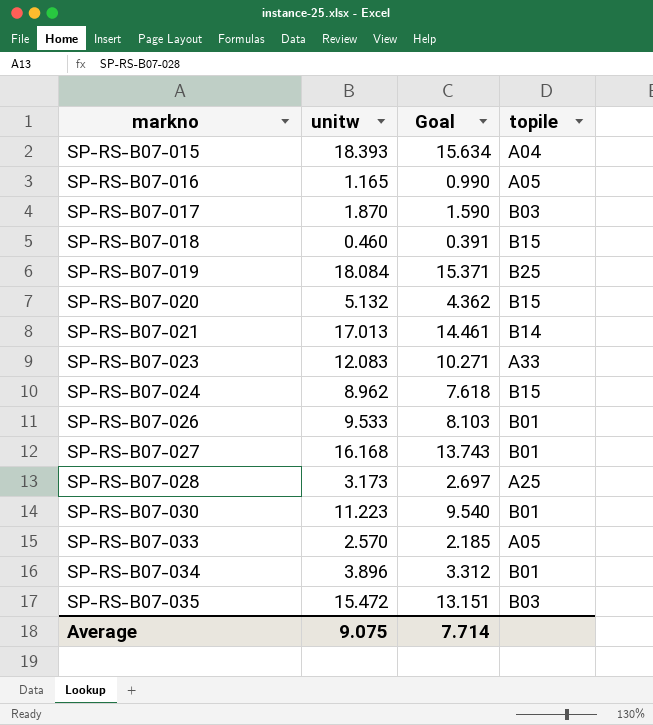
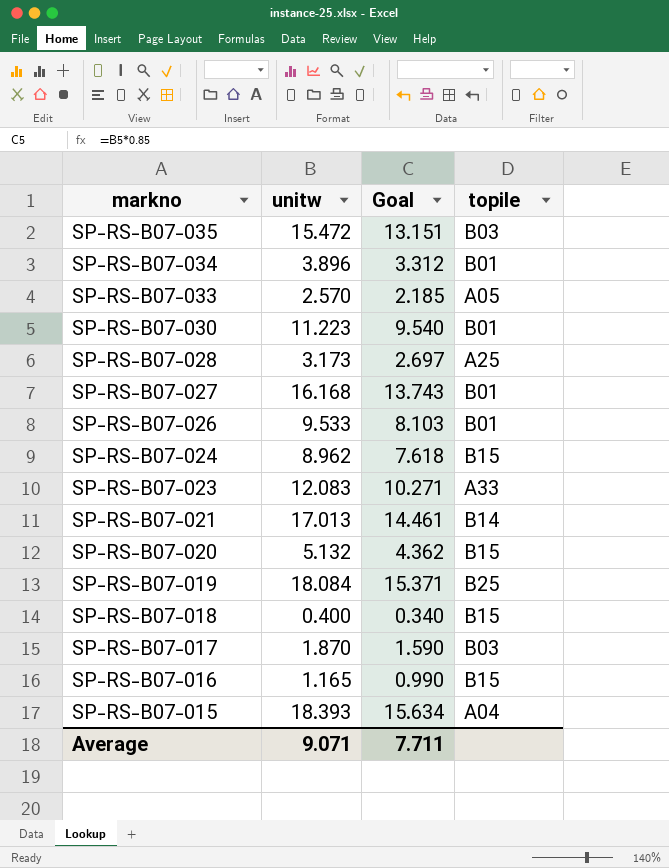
row order: markno ascending -> markno descending
SP-RS-B07-018 | unitw: 0.460 -> 0.400
SP-RS-B07-018 | Goal: 0.391 -> 0.340
SP-RS-B07-016 | topile: A05 -> B15
Average | unitw: 9.075 -> 9.071
Average | Goal: 7.714 -> 7.711

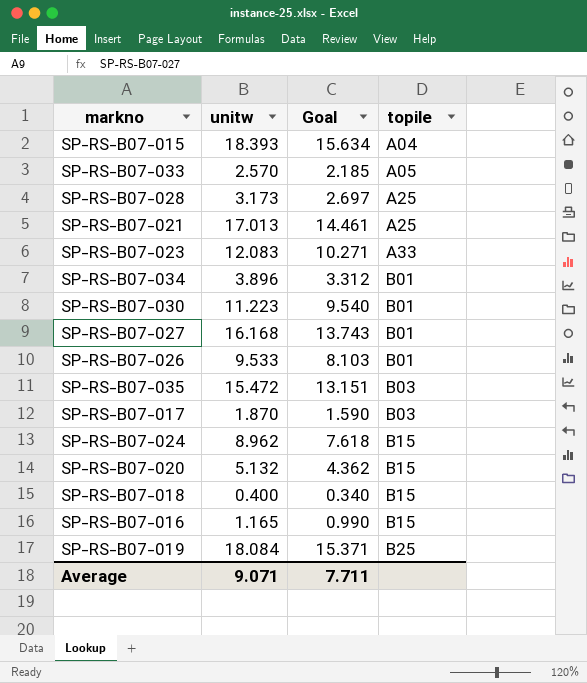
row order: markno descending -> topile ascending
SP-RS-B07-021 | topile: B14 -> A25

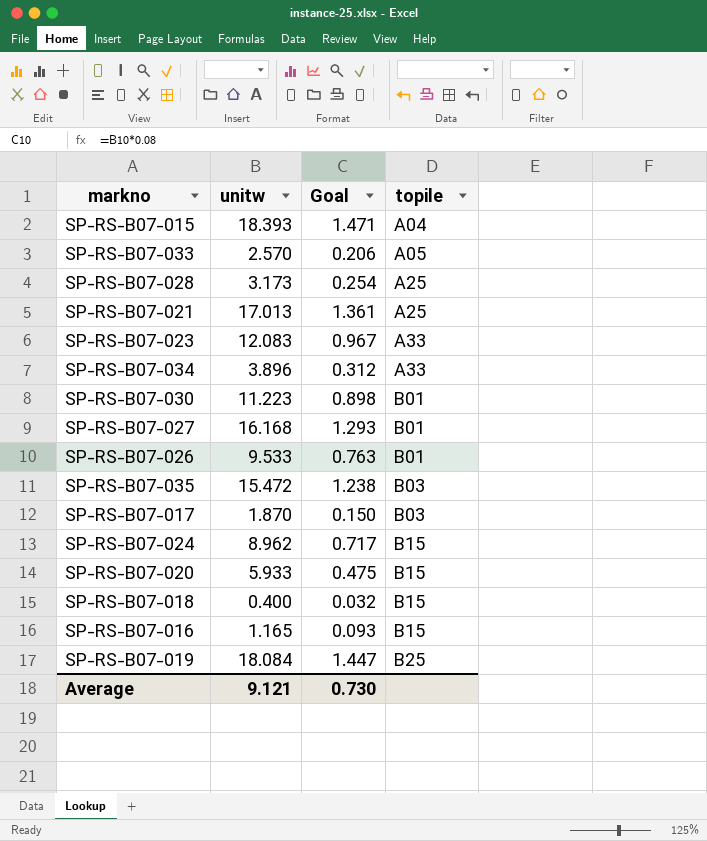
column Goal | formula: [unitw] * 0.85 -> [unitw] * 0.08
SP-RS-B07-034 | topile: B01 -> A33
SP-RS-B07-020 | unitw: 5.132 -> 5.933
Average | unitw: 9.071 -> 9.121
Average | Goal: 7.711 -> 0.730

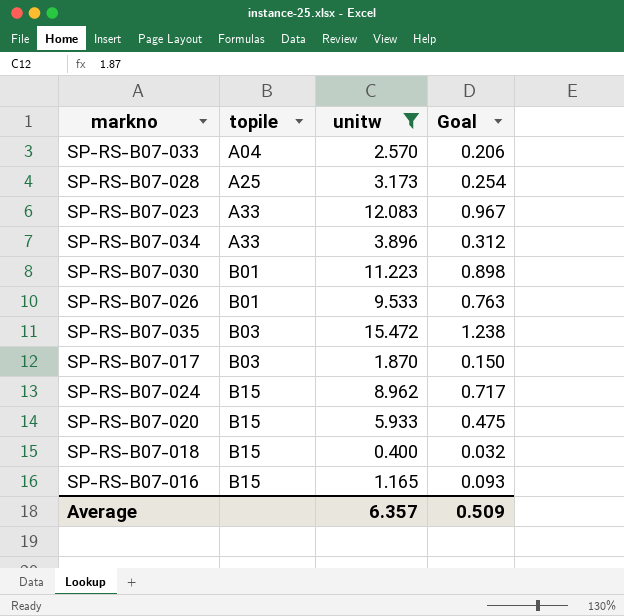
filter: none -> unitw <= 15.472
column topile | position: 4 -> 2
SP-RS-B07-033 | topile: A05 -> A04
Average | unitw: 9.121 -> 6.357
Average | Goal: 0.730 -> 0.509

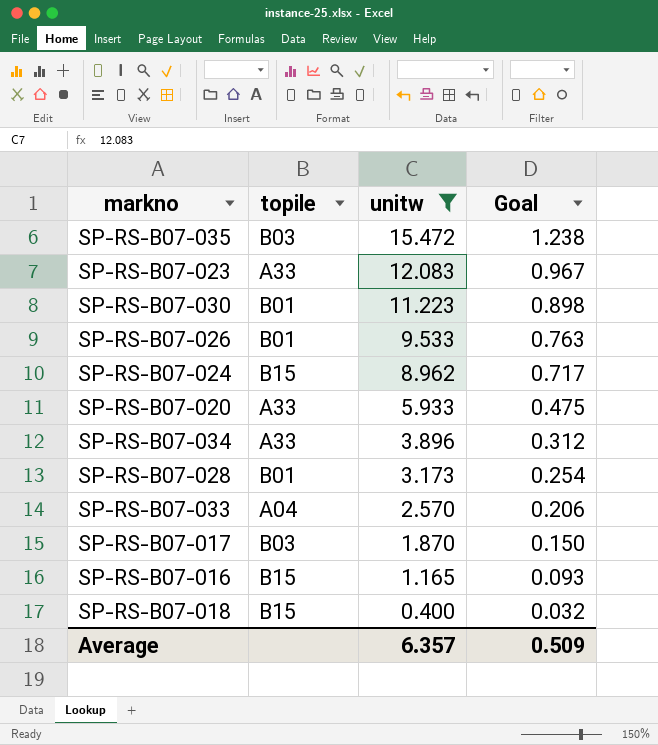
row order: topile ascending -> unitw descending
SP-RS-B07-020 | topile: B15 -> A33
SP-RS-B07-028 | topile: A25 -> B01

